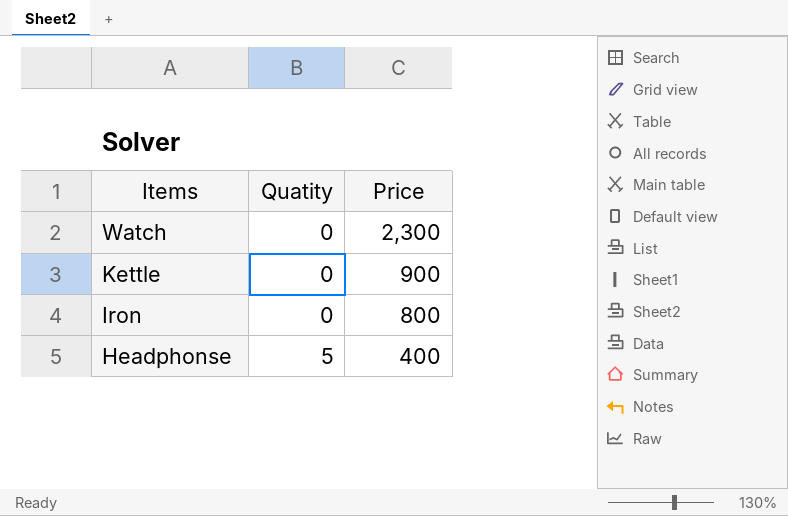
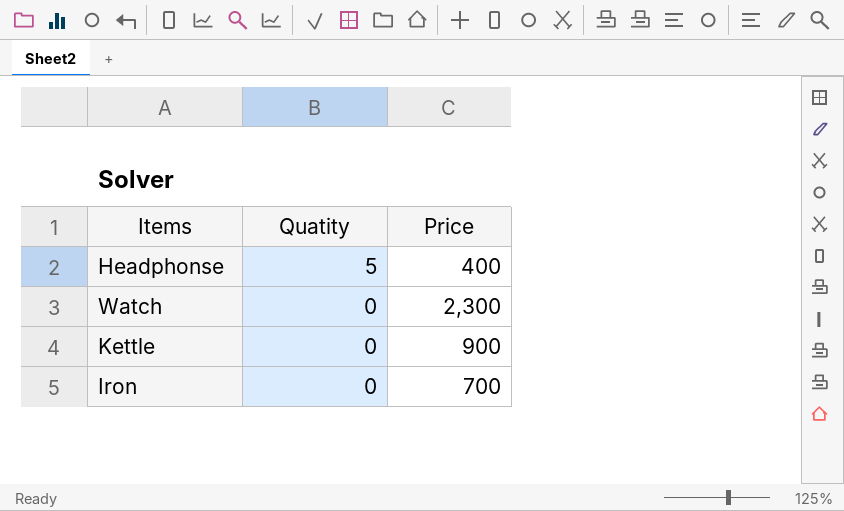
row order: Items descending -> Quatity descending
Iron | Price: 800 -> 700

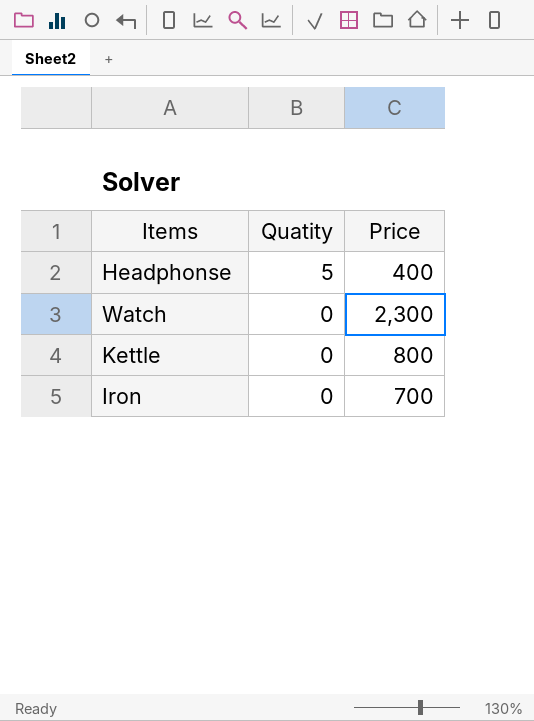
Kettle | Price: 900 -> 800

